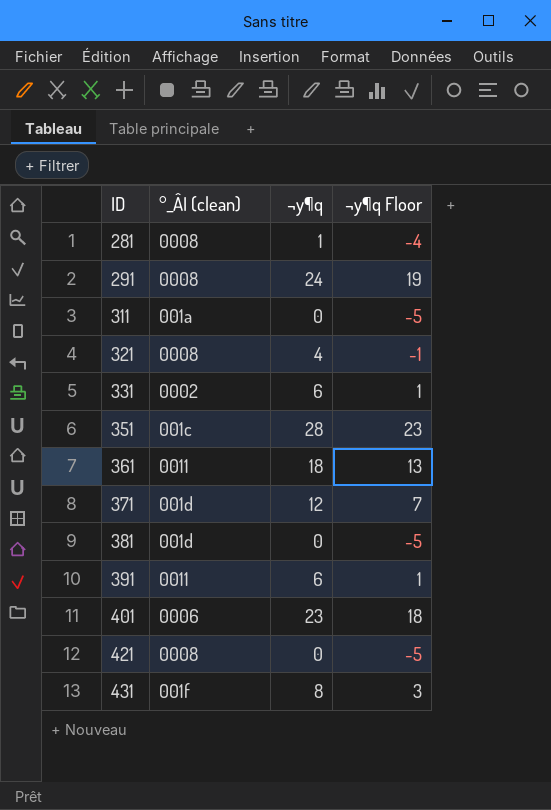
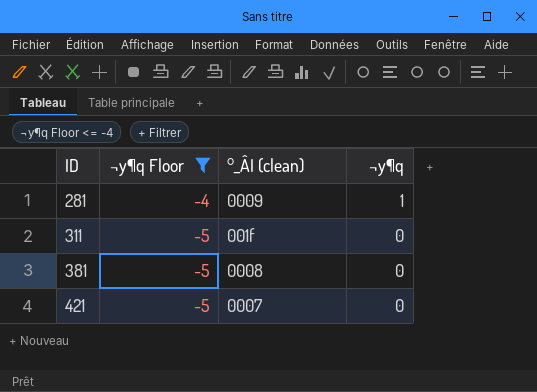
filter: none -> ¬y¶q Floor <= -4
column ¬y¶q Floor | position: 4 -> 2
281 | °_ÂI (clean): 0008 -> 0009
311 | °_ÂI (clean): 001a -> 001f
381 | °_ÂI (clean): 001d -> 0008
421 | °_ÂI (clean): 0008 -> 0007

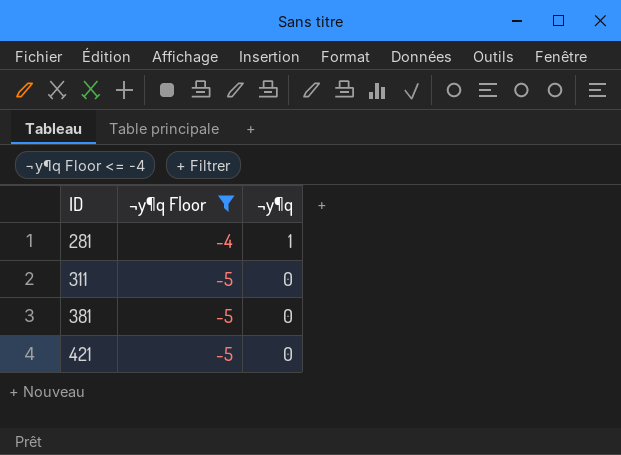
column °_ÂI (clean) | position: 3 -> none

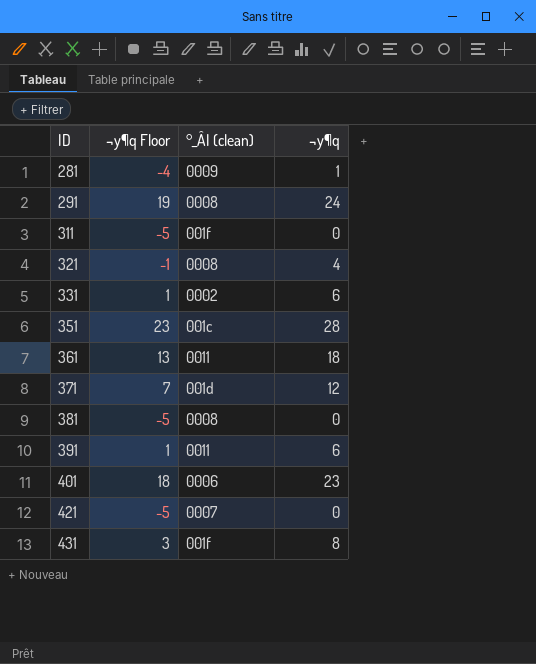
filter: ¬y¶q Floor <= -4 -> none
column °_ÂI (clean) | position: none -> 3

